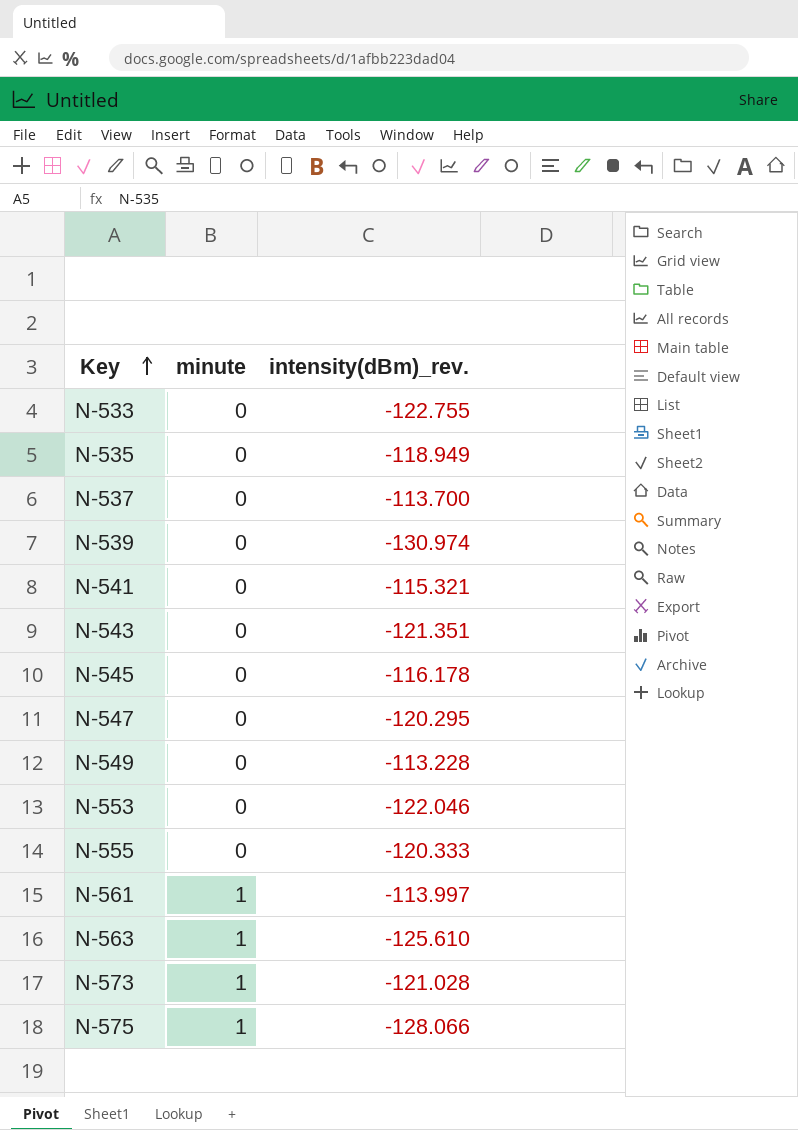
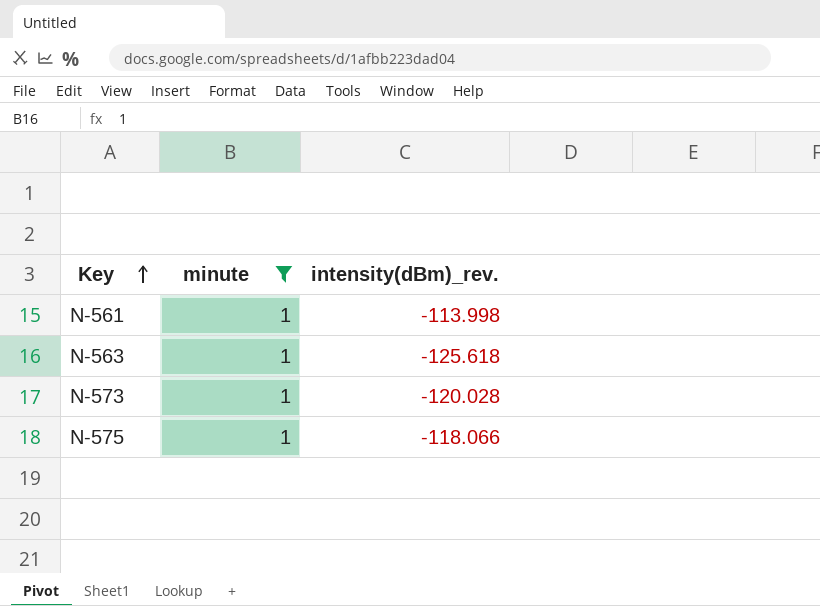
filter: none -> minute = 1
N-561 | intensity(dBm)_rev.: -113.997 -> -113.998
N-563 | intensity(dBm)_rev.: -125.610 -> -125.618
N-573 | intensity(dBm)_rev.: -121.028 -> -120.028
N-575 | intensity(dBm)_rev.: -128.066 -> -118.066

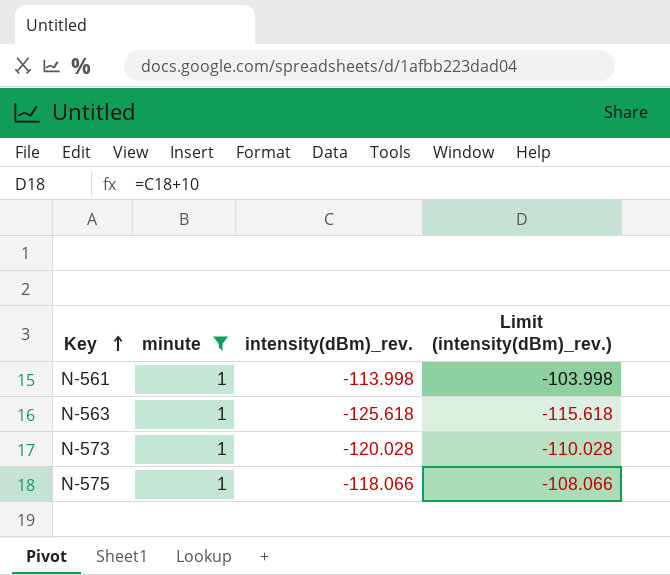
column Limit (intensity(dBm)_rev.) | formula: none -> [intensity(dBm)_rev.] + 10

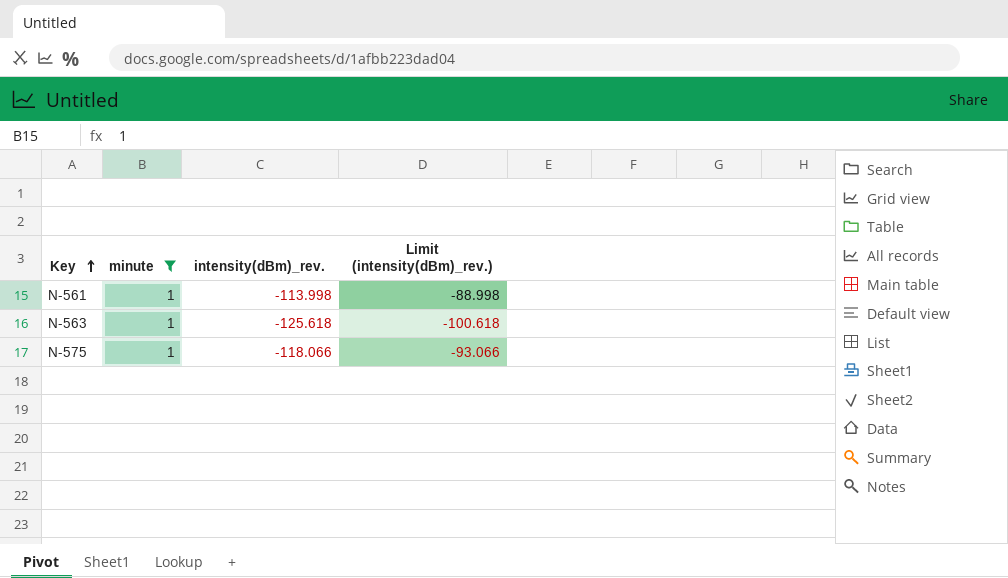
column Limit (intensity(dBm)_rev.) | formula: [intensity(dBm)_rev.] + 10 -> [intensity(dBm)_rev.] + 25
row N-573: 1 | -120.028 | -110.028 -> none

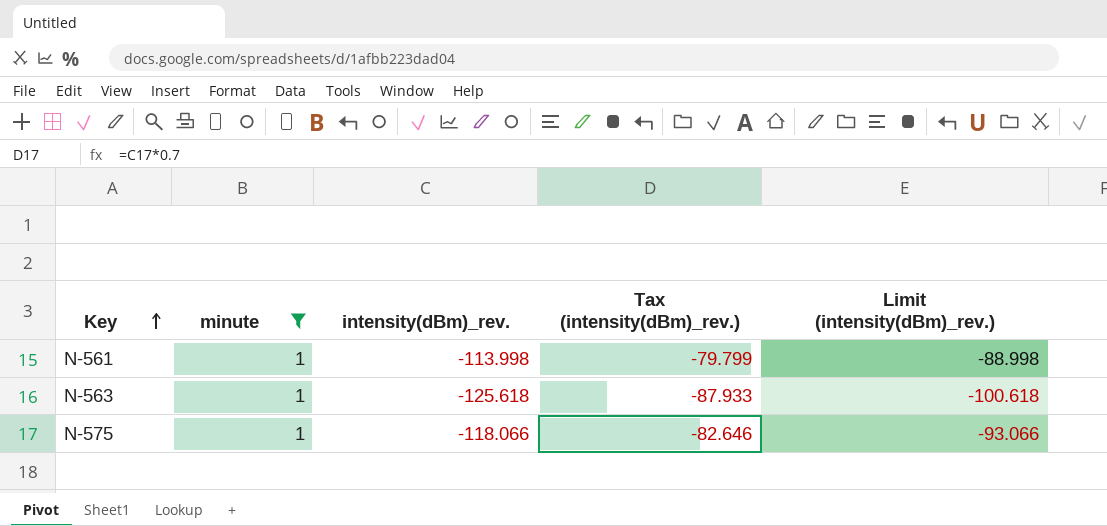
column Tax (intensity(dBm)_rev.) | formula: none -> [intensity(dBm)_rev.] * 0.7

